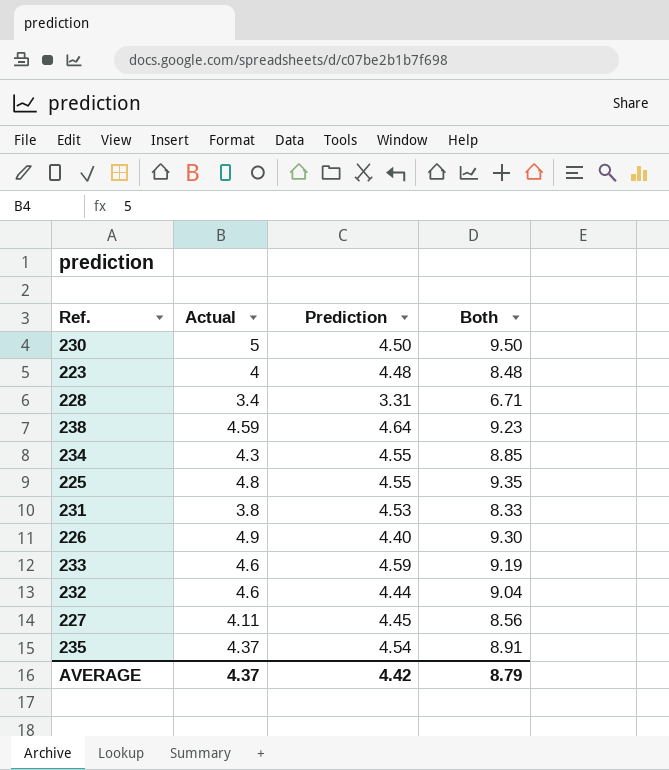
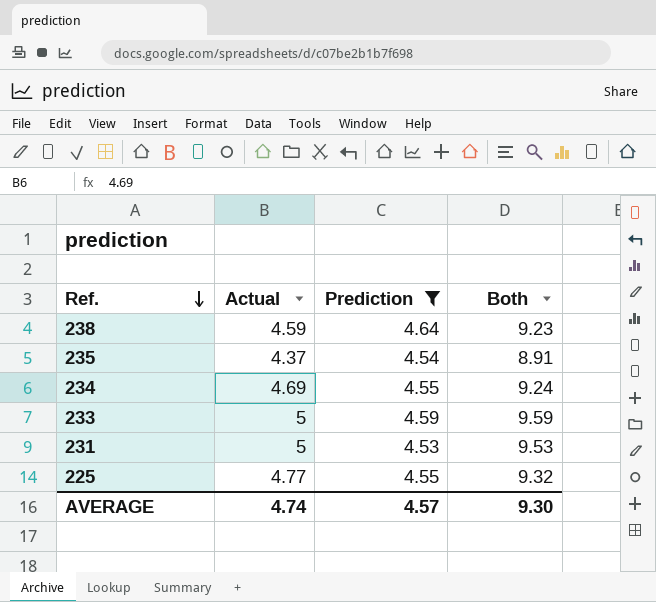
filter: none -> Prediction >= 4.53
row order: none -> Ref. descending
234 | Actual: 4.3 -> 4.69
234 | Both: 8.85 -> 9.24
233 | Actual: 4.6 -> 5
233 | Both: 9.19 -> 9.59
231 | Actual: 3.8 -> 5
231 | Both: 8.33 -> 9.53
225 | Actual: 4.8 -> 4.77
225 | Both: 9.35 -> 9.32
AVERAGE | Actual: 4.37 -> 4.74
AVERAGE | Prediction: 4.42 -> 4.57
AVERAGE | Both: 8.79 -> 9.30

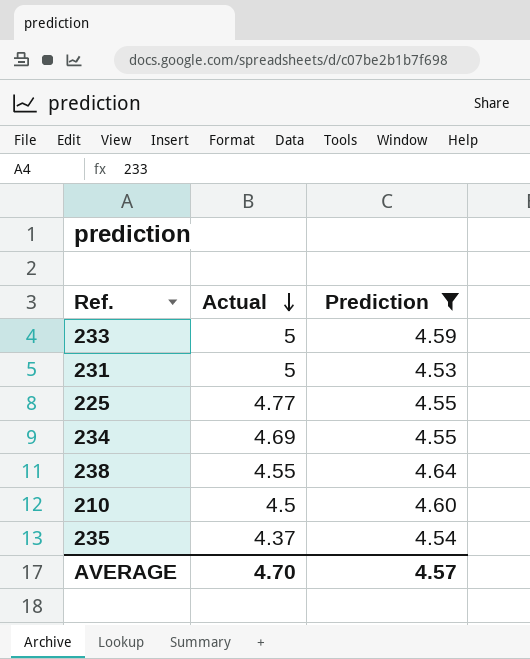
row order: Ref. descending -> Actual descending
column Both | formula: [Actual] + [Prediction] -> none
238 | Actual: 4.59 -> 4.55
row 210: none -> 4.5 | 4.60
AVERAGE | Actual: 4.74 -> 4.70

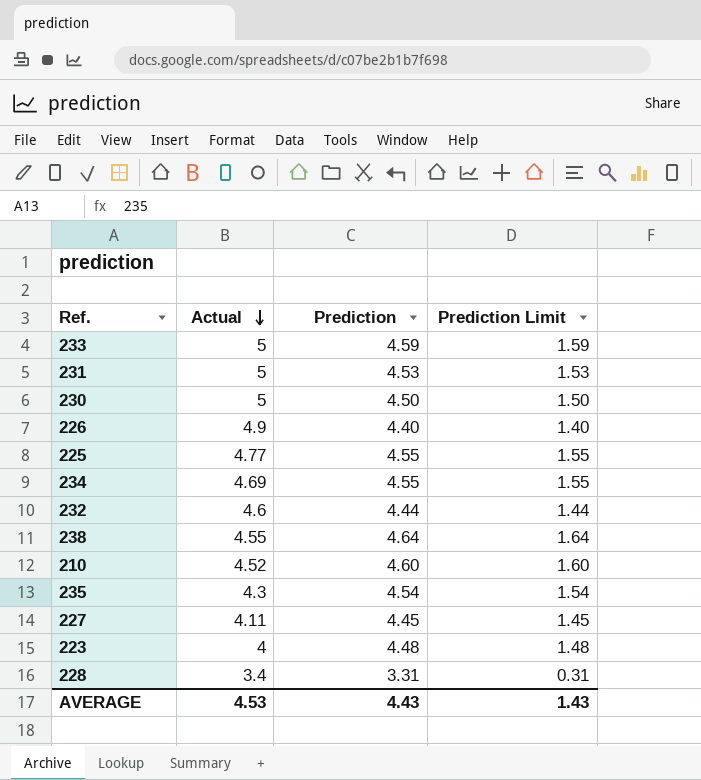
filter: Prediction >= 4.53 -> none
column Prediction Limit | formula: none -> [Prediction] - 3
210 | Actual: 4.5 -> 4.52
235 | Actual: 4.37 -> 4.3
AVERAGE | Actual: 4.70 -> 4.53
AVERAGE | Prediction: 4.57 -> 4.43

